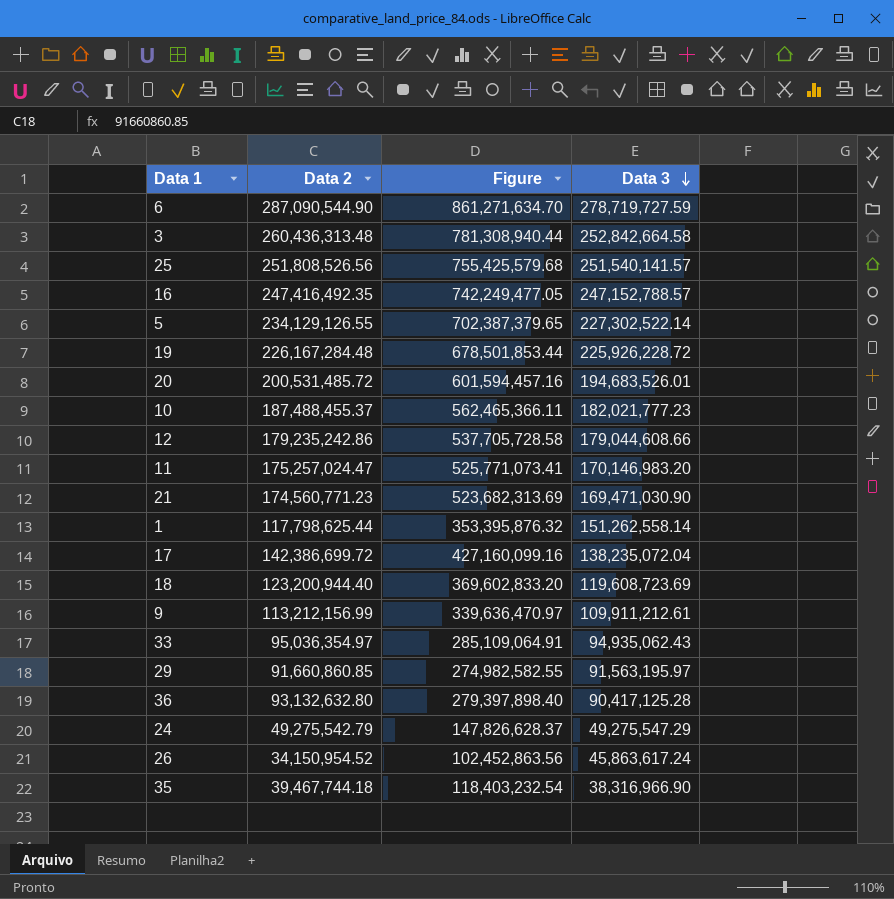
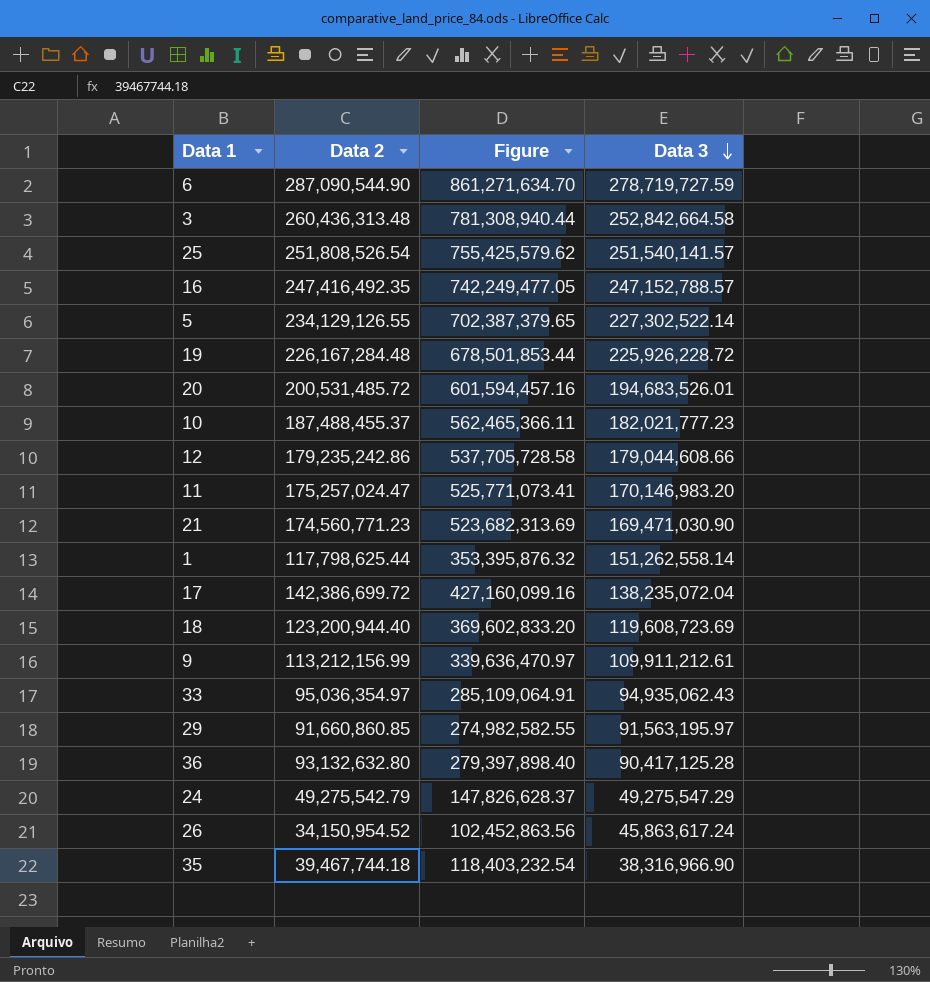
25 | Data 2: 251,808,526.56 -> 251,808,526.54
25 | Figure: 755,425,579.68 -> 755,425,579.62

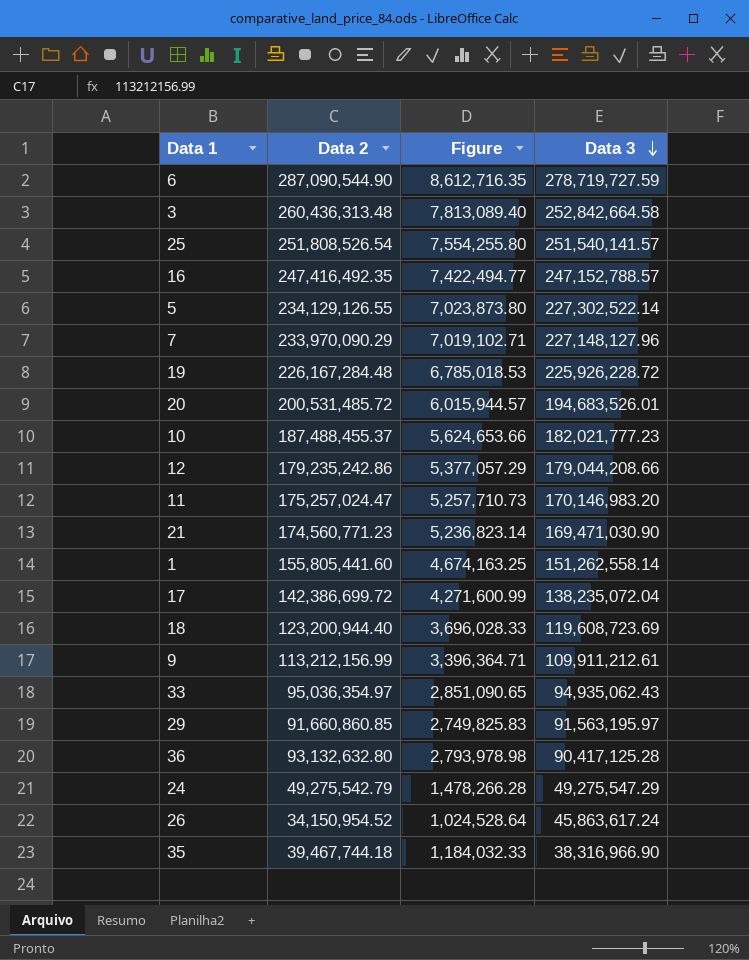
column Figure | formula: [Data 2] * 3 -> [Data 2] * 0.03
row 7: none -> 233,970,090.29 | 7,019,102.71 | 227,148,127.96
12 | Data 3: 179,044,608.66 -> 179,044,208.66
1 | Data 2: 117,798,625.44 -> 155,805,441.60

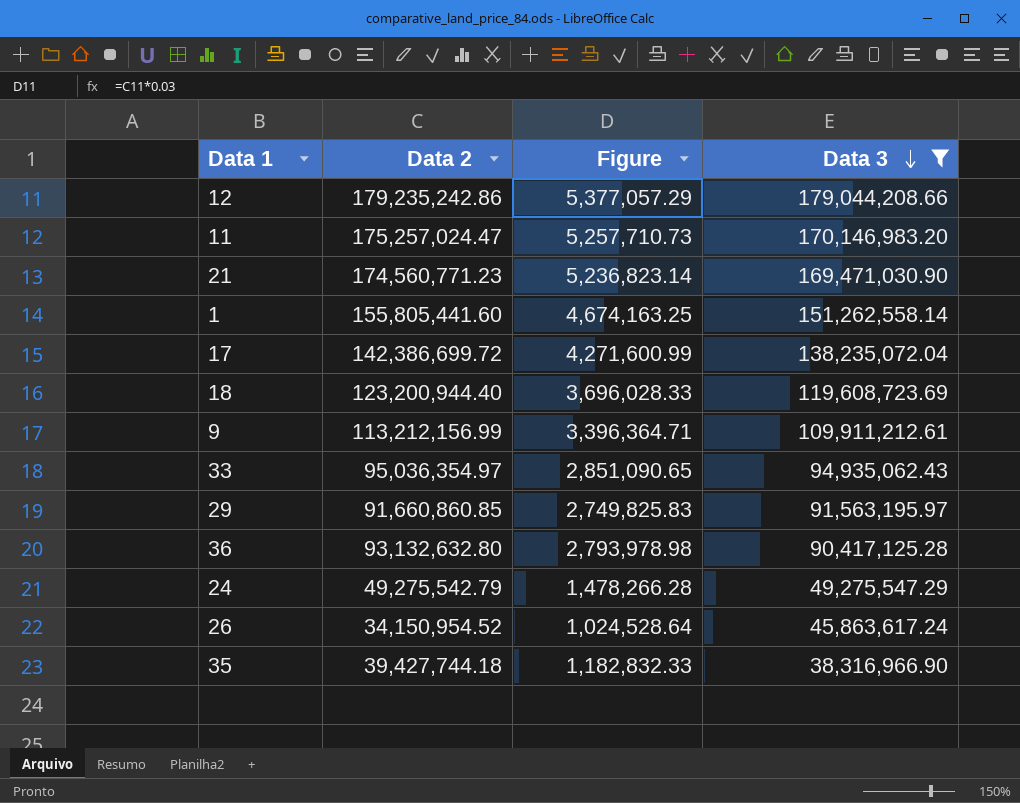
filter: none -> Data 3 <= 179,044,208.66
35 | Data 2: 39,467,744.18 -> 39,427,744.18
35 | Figure: 1,184,032.33 -> 1,182,832.33

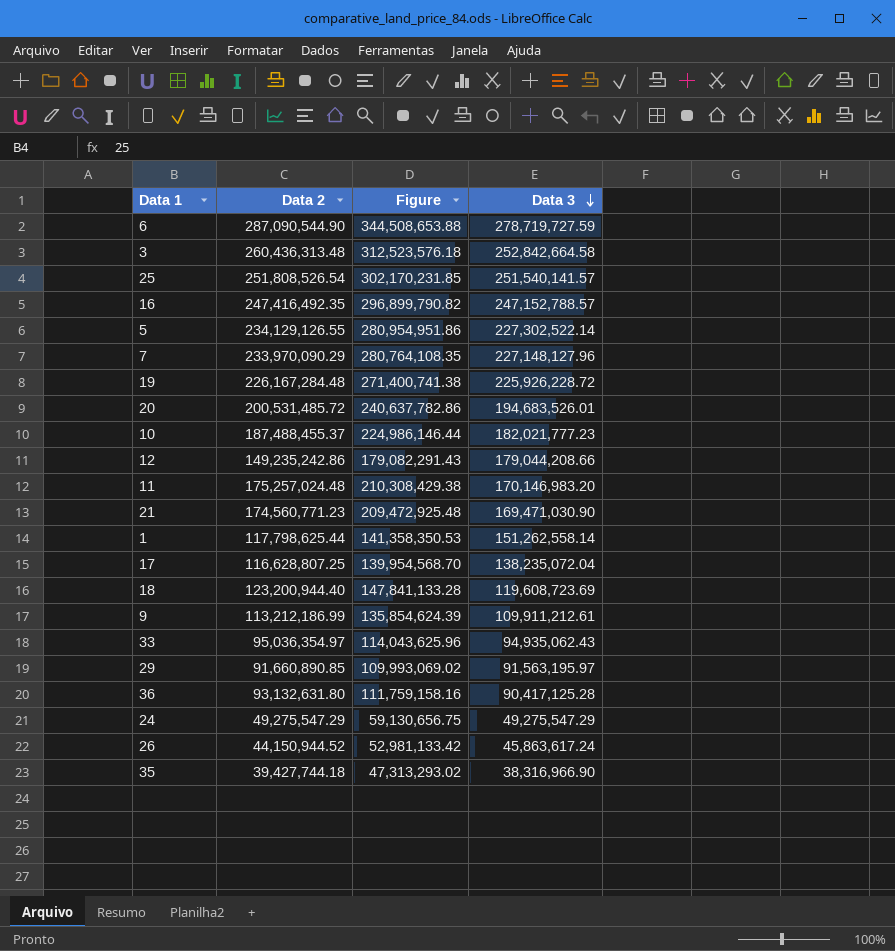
filter: Data 3 <= 179,044,208.66 -> none
column Figure | formula: [Data 2] * 0.03 -> [Data 2] * 1.2
12 | Data 2: 179,235,242.86 -> 149,235,242.86
11 | Data 2: 175,257,024.47 -> 175,257,024.48
1 | Data 2: 155,805,441.60 -> 117,798,625.44
17 | Data 2: 142,386,699.72 -> 116,628,807.25
9 | Data 2: 113,212,156.99 -> 113,212,186.99
29 | Data 2: 91,660,860.85 -> 91,660,890.85
36 | Data 2: 93,132,632.80 -> 93,132,631.80
24 | Data 2: 49,275,542.79 -> 49,275,547.29
26 | Data 2: 34,150,954.52 -> 44,150,944.52

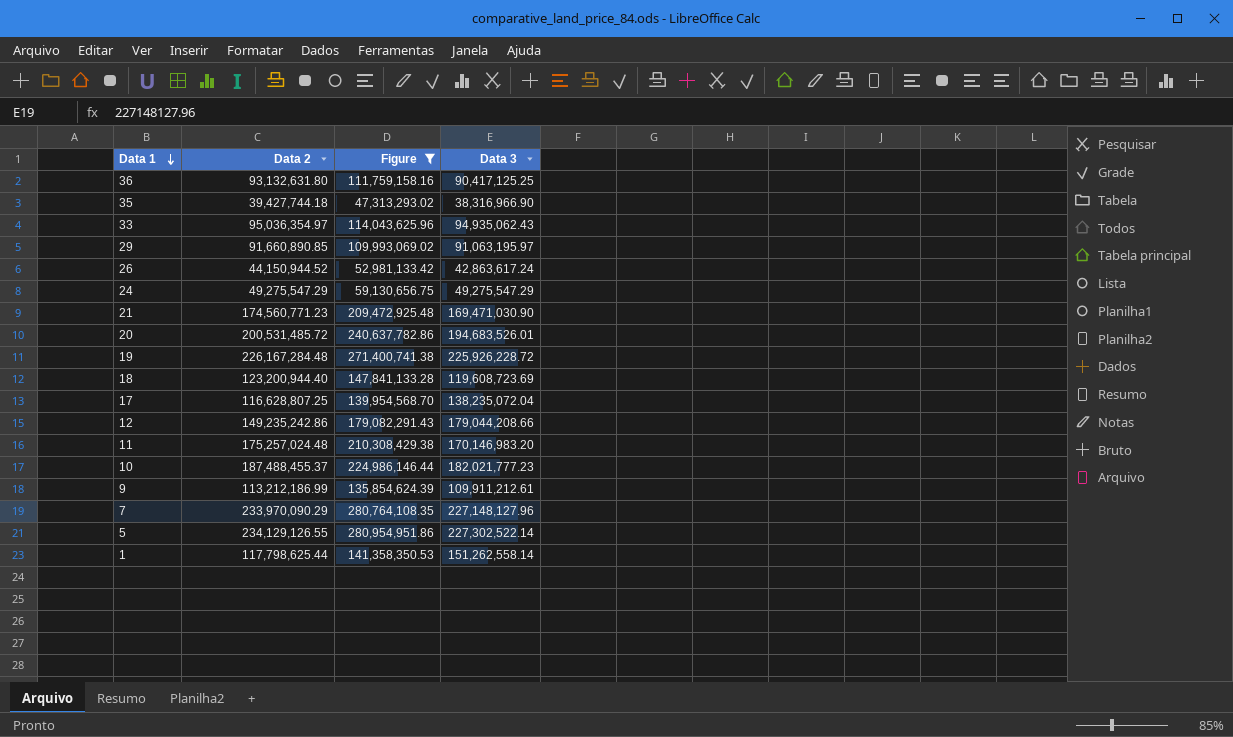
filter: none -> Figure <= 280,954,951.86
row order: Data 3 descending -> Data 1 descending
36 | Data 3: 90,417,125.28 -> 90,417,125.25
29 | Data 3: 91,563,195.97 -> 91,063,195.97
26 | Data 3: 45,863,617.24 -> 42,863,617.24

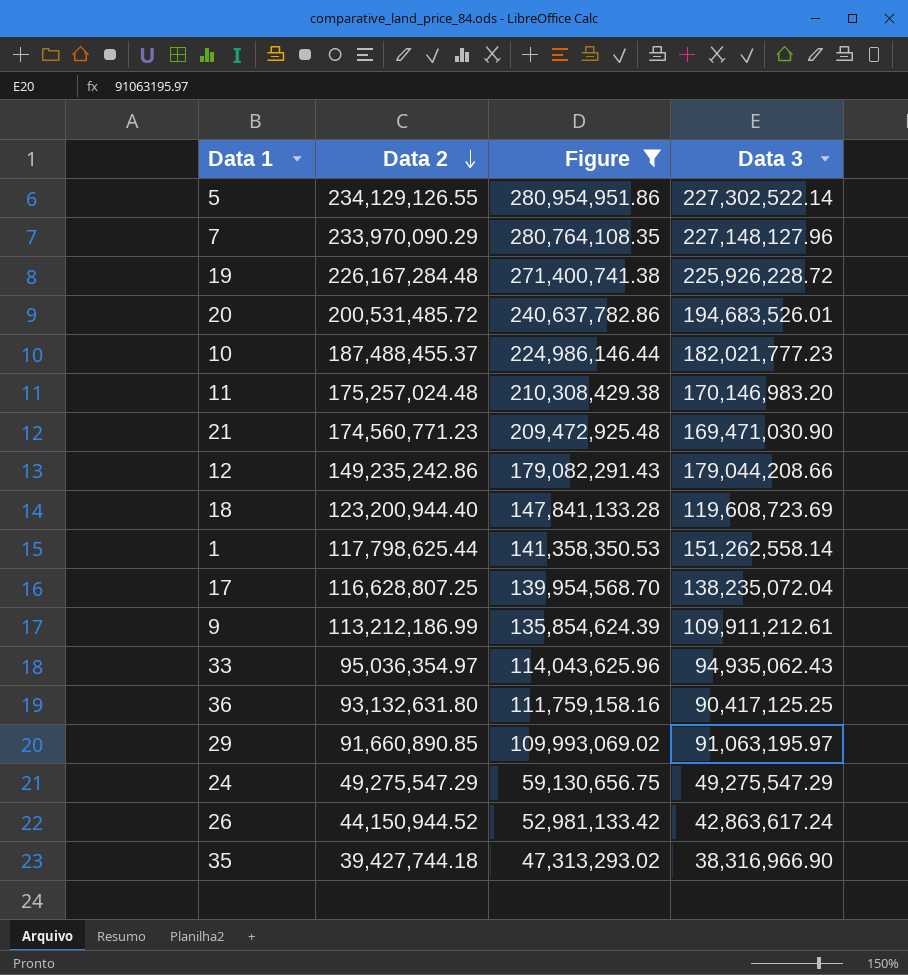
row order: Data 1 descending -> Data 2 descending

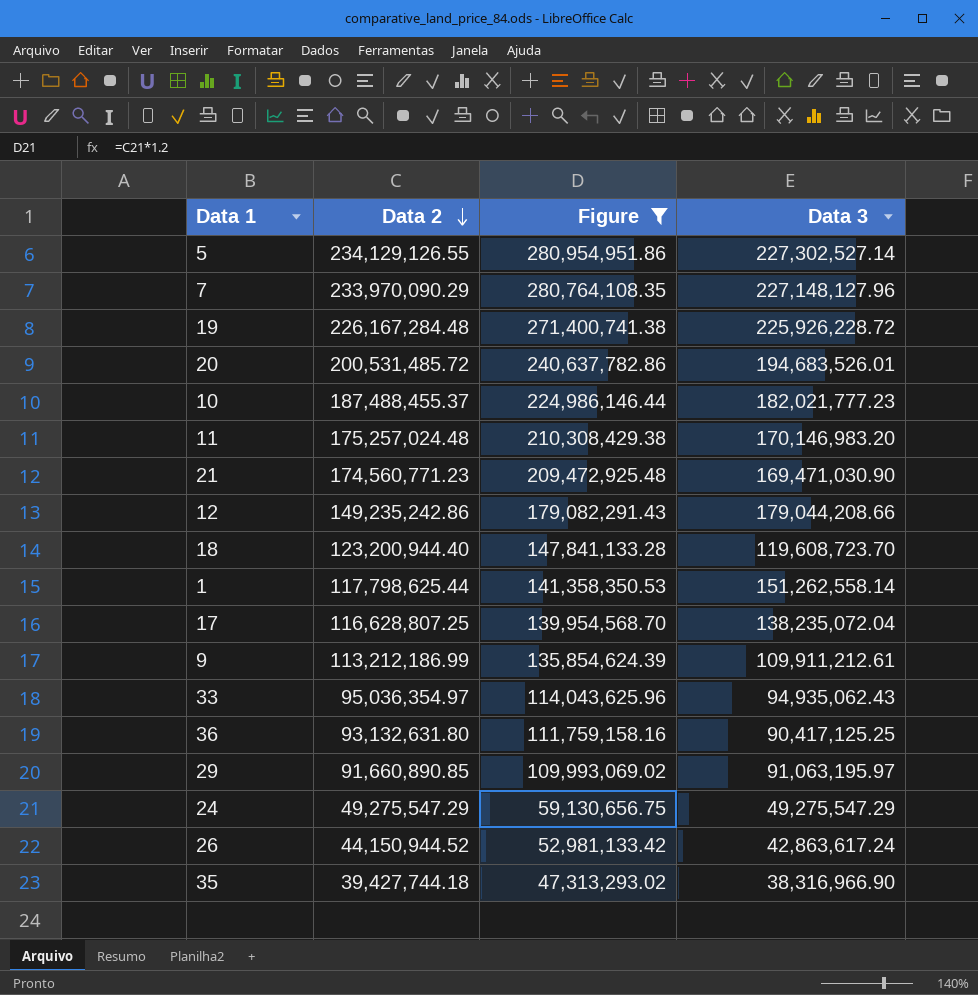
5 | Data 3: 227,302,522.14 -> 227,302,527.14
18 | Data 3: 119,608,723.69 -> 119,608,723.70

